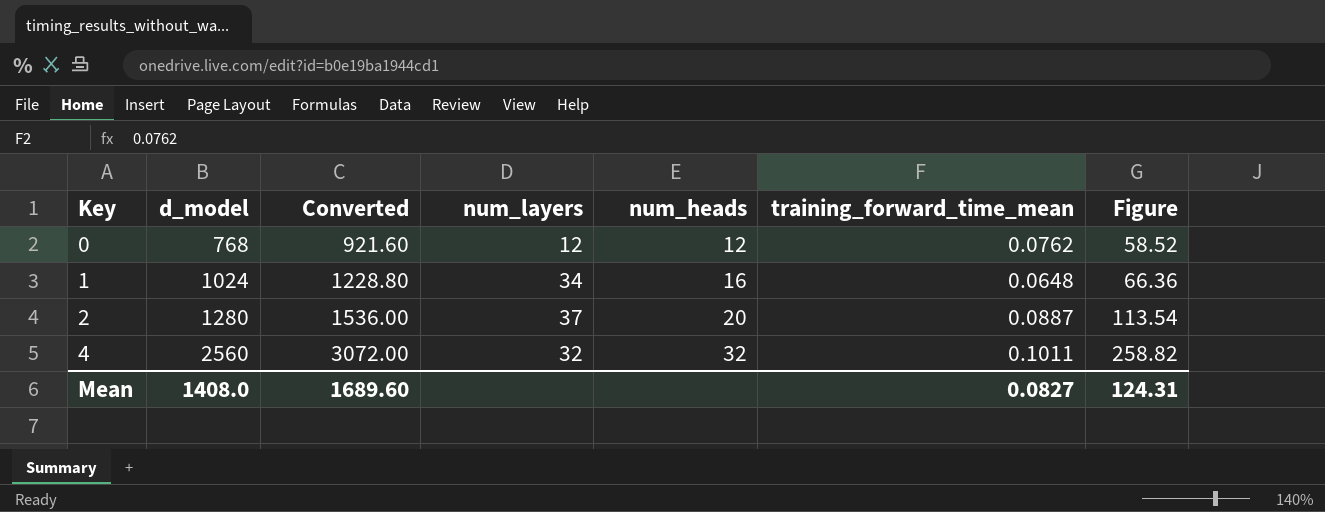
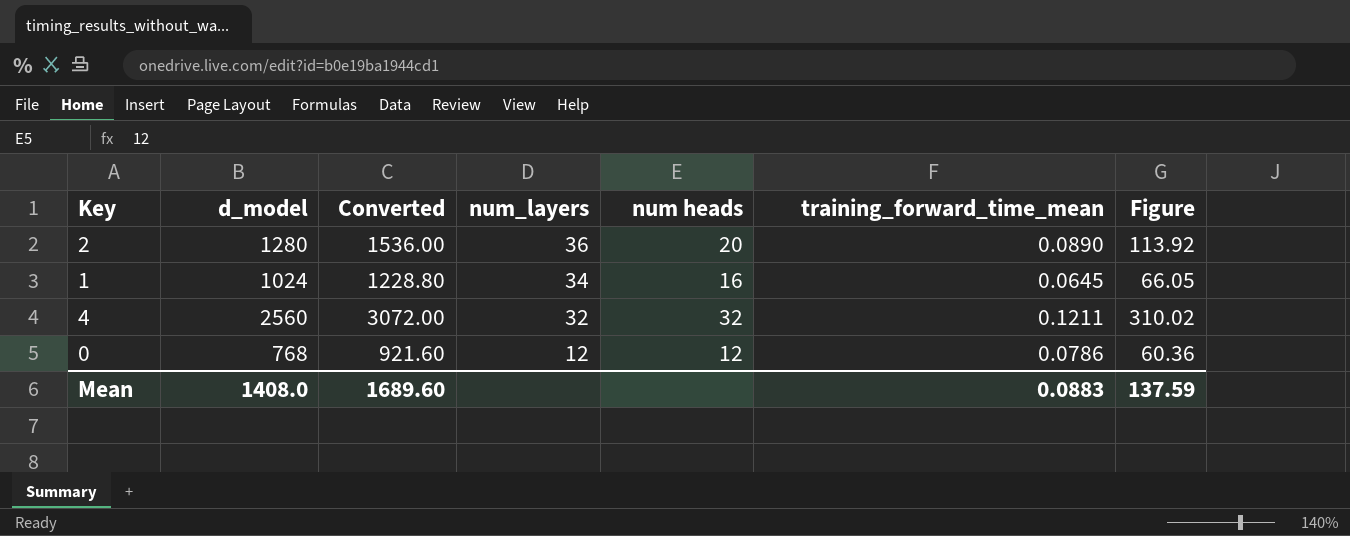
row order: Key ascending -> num_layers descending
column name: num_heads -> num heads
2 | num_layers: 37 -> 36
2 | training_forward_time_mean: 0.0887 -> 0.0890
2 | Figure: 113.54 -> 113.92
1 | training_forward_time_mean: 0.0648 -> 0.0645
1 | Figure: 66.36 -> 66.05
4 | training_forward_time_mean: 0.1011 -> 0.1211
4 | Figure: 258.82 -> 310.02
0 | training_forward_time_mean: 0.0762 -> 0.0786
0 | Figure: 58.52 -> 60.36
Mean | training_forward_time_mean: 0.0827 -> 0.0883
Mean | Figure: 124.31 -> 137.59

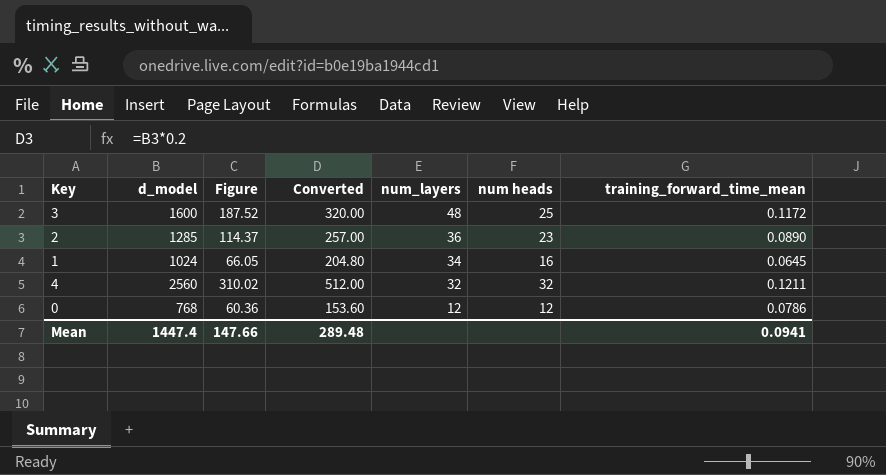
column Figure | position: 7 -> 3
column Converted | formula: [d_model] * 1.2 -> [d_model] * 0.2
row 3: none -> 1600 | 187.52 | 320.00 | 48 | 25 | 0.1172
2 | d_model: 1280 -> 1285
2 | Figure: 113.92 -> 114.37
2 | num heads: 20 -> 23
Mean | d_model: 1408.0 -> 1447.4
Mean | Figure: 137.59 -> 147.66
Mean | Converted: 1689.60 -> 289.48
Mean | training_forward_time_mean: 0.0883 -> 0.0941

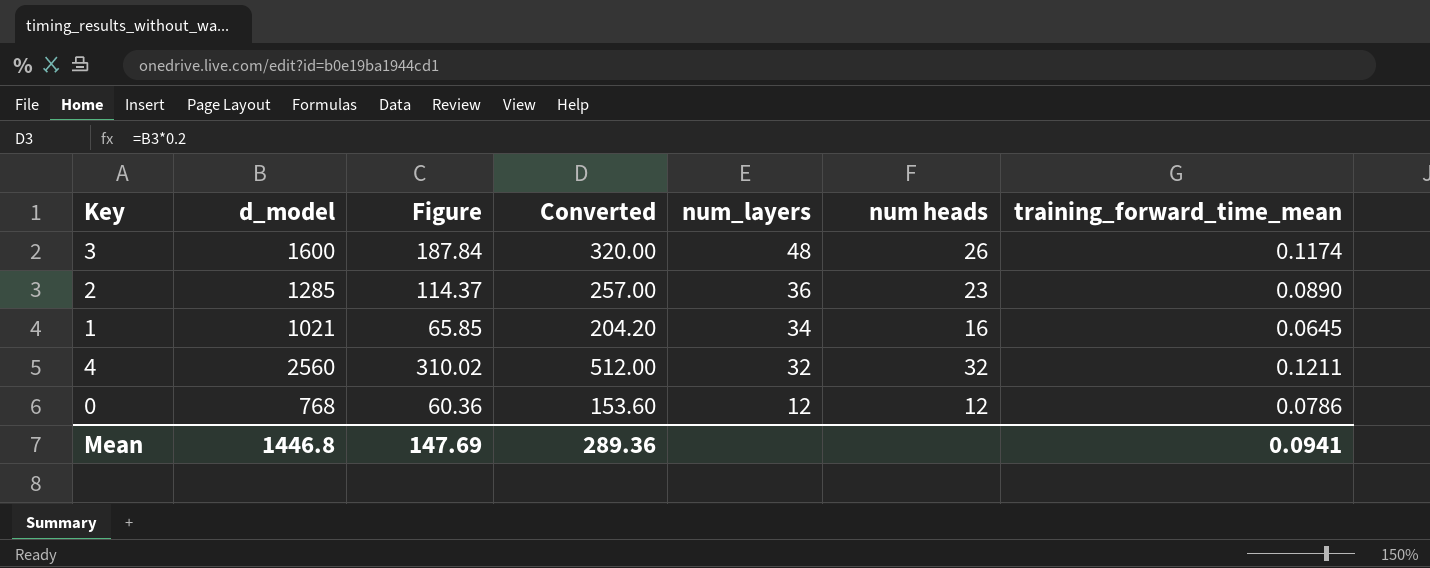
3 | Figure: 187.52 -> 187.84
3 | num heads: 25 -> 26
3 | training_forward_time_mean: 0.1172 -> 0.1174
1 | d_model: 1024 -> 1021
1 | Figure: 66.05 -> 65.85
1 | Converted: 204.80 -> 204.20
Mean | d_model: 1447.4 -> 1446.8
Mean | Figure: 147.66 -> 147.69
Mean | Converted: 289.48 -> 289.36

